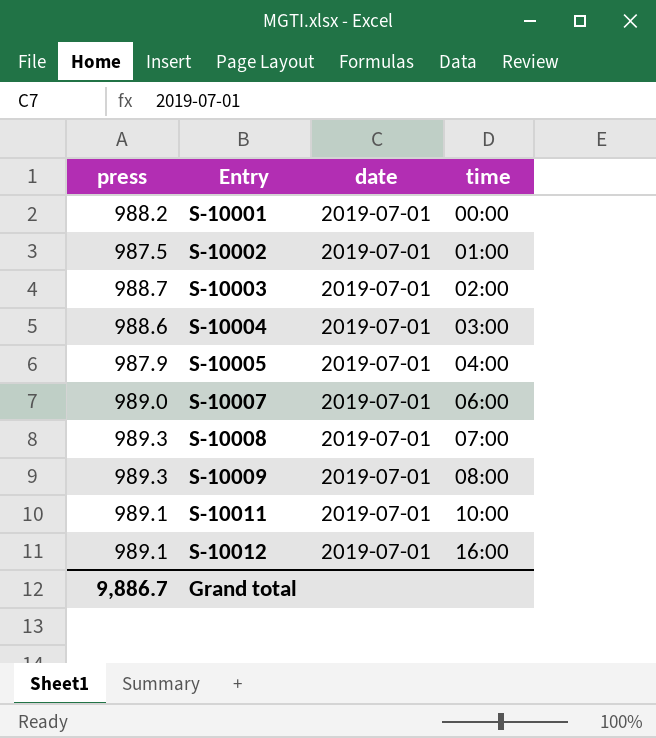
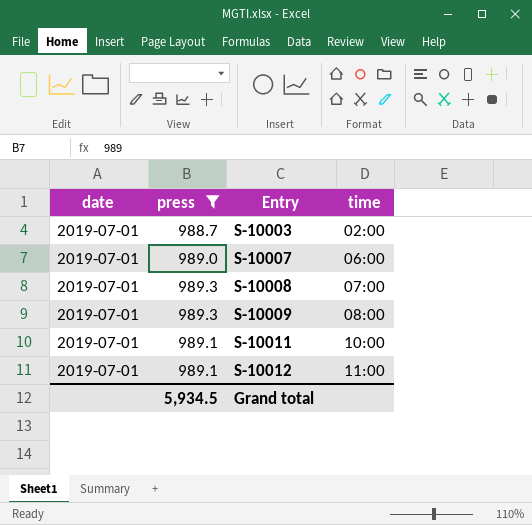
filter: none -> press >= 988.7
column date | position: 3 -> 1
S-10012 | time: 16:00 -> 11:00
Grand total | press: 9,886.7 -> 5,934.5

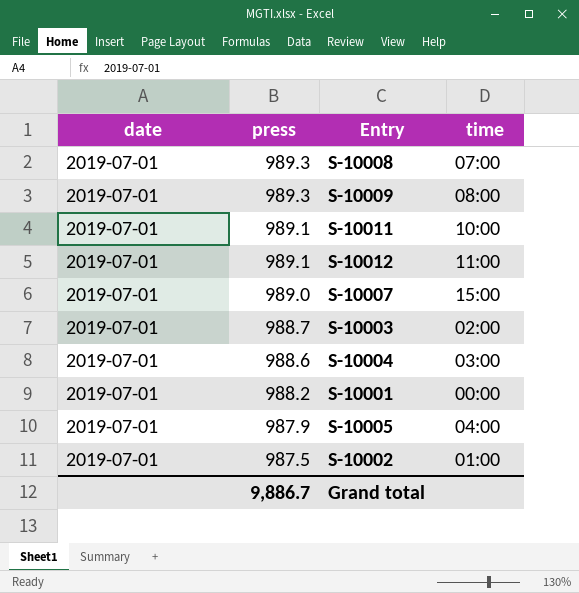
filter: press >= 988.7 -> none
row order: Entry ascending -> press descending
S-10007 | time: 06:00 -> 15:00
Grand total | press: 5,934.5 -> 9,886.7

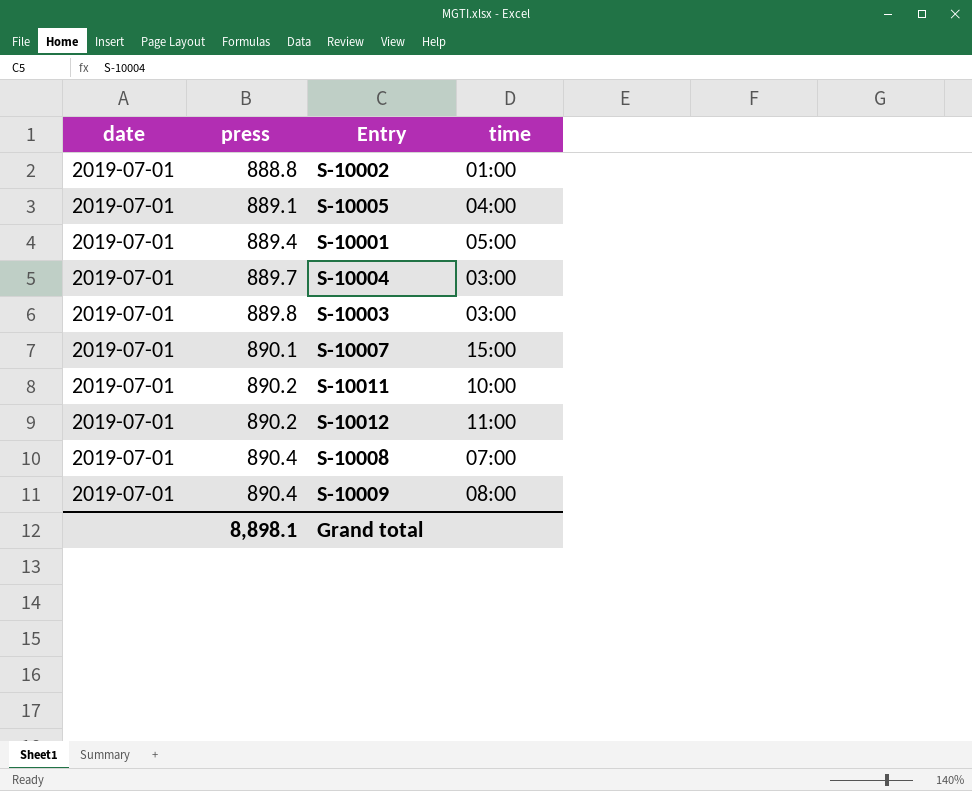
row order: press descending -> press ascending
S-10002 | press: 987.5 -> 888.8
S-10005 | press: 987.9 -> 889.1
S-10001 | press: 988.2 -> 889.4
S-10001 | time: 00:00 -> 05:00
S-10004 | press: 988.6 -> 889.7
S-10003 | press: 988.7 -> 889.8
S-10003 | time: 02:00 -> 03:00
S-10007 | press: 989.0 -> 890.1
S-10011 | press: 989.1 -> 890.2
S-10012 | press: 989.1 -> 890.2
S-10008 | press: 989.3 -> 890.4
S-10009 | press: 989.3 -> 890.4
Grand total | press: 9,886.7 -> 8,898.1

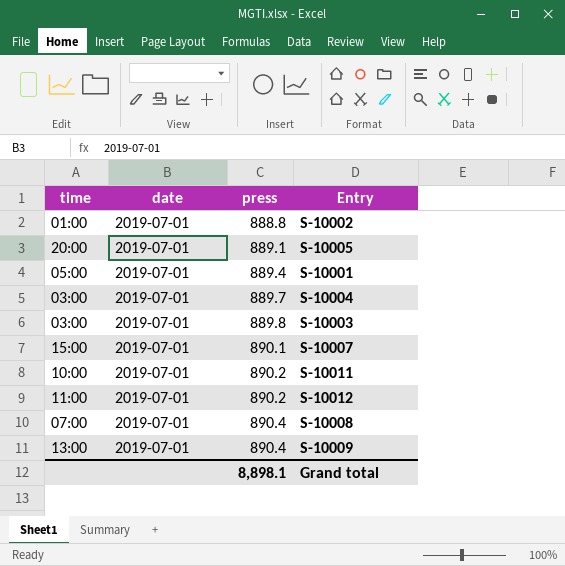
column time | position: 4 -> 1
S-10005 | time: 04:00 -> 20:00
S-10009 | time: 08:00 -> 13:00

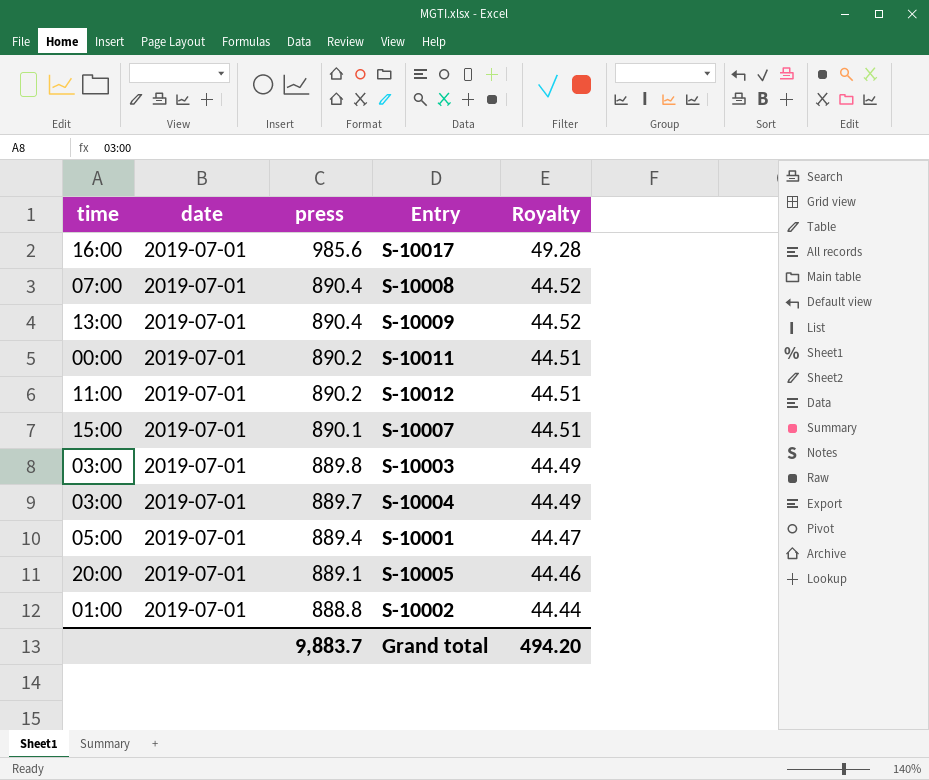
row order: press ascending -> press descending
column Royalty | formula: none -> [press] * 0.05
row S-10017: none -> 16:00 | 2019-07-01 | 985.6 | 49.28
S-10011 | time: 10:00 -> 00:00
Grand total | press: 8,898.1 -> 9,883.7

